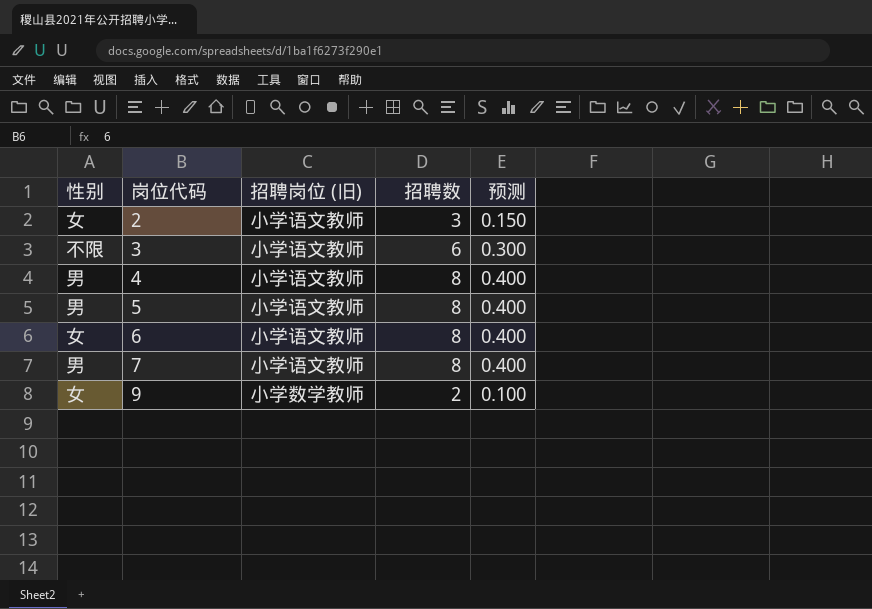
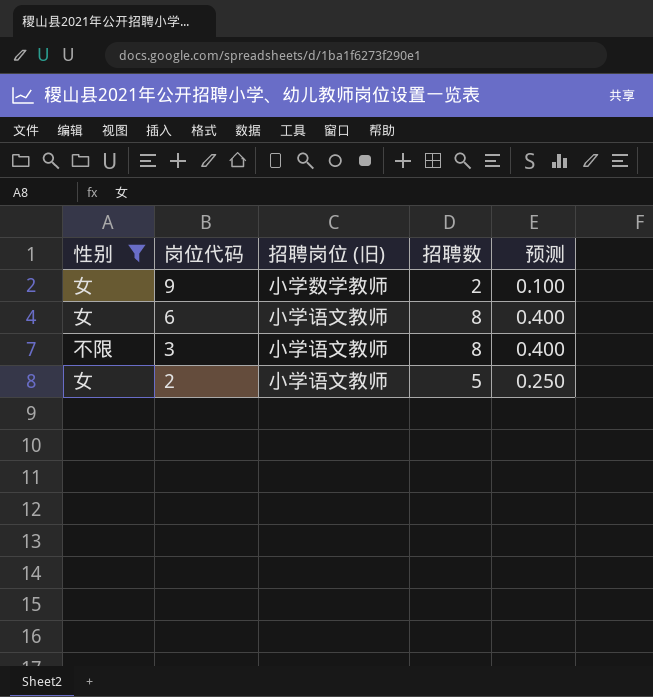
filter: none -> 性别 != 男
row order: 岗位代码 ascending -> 岗位代码 descending
3 | 招聘数: 6 -> 8
3 | 预测: 0.300 -> 0.400
2 | 招聘数: 3 -> 5
2 | 预测: 0.150 -> 0.250

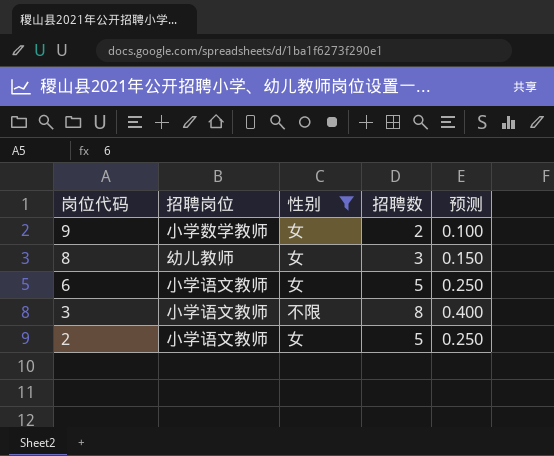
column name: 招聘岗位 (旧) -> 招聘岗位
column 性别 | position: 1 -> 3
row 8: none -> 幼儿教师 | 女 | 3 | 0.150
6 | 招聘数: 8 -> 5
6 | 预测: 0.400 -> 0.250

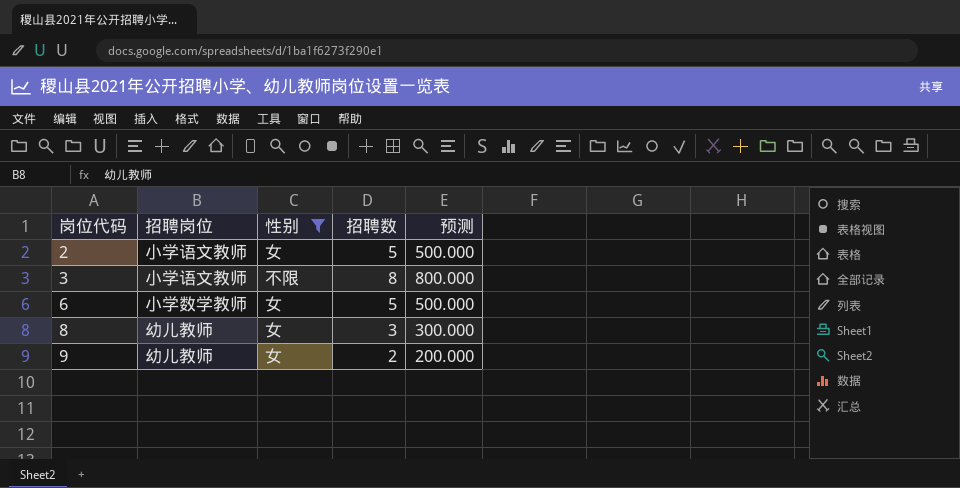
row order: 岗位代码 descending -> 岗位代码 ascending
column 预测 | formula: [招聘数] * 0.05 -> [招聘数] * 100
6 | 招聘岗位: 小学语文教师 -> 小学数学教师
9 | 招聘岗位: 小学数学教师 -> 幼儿教师

